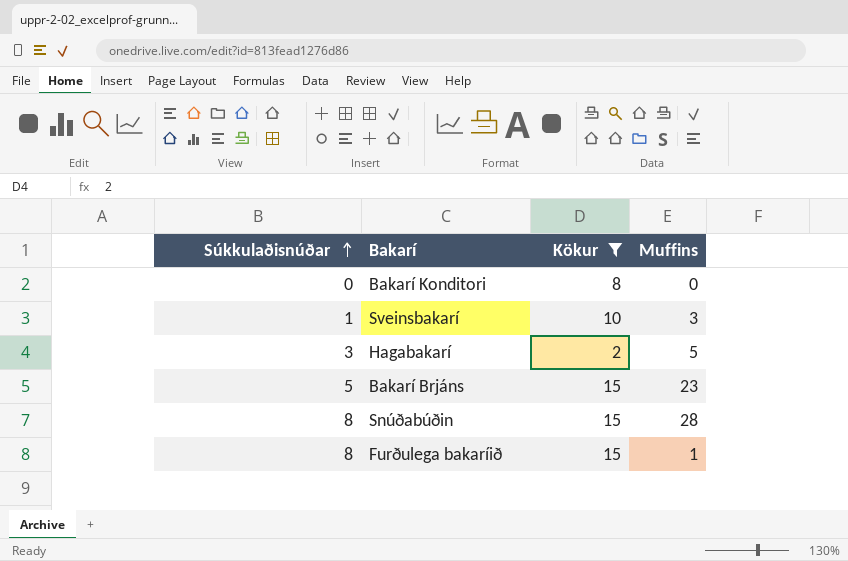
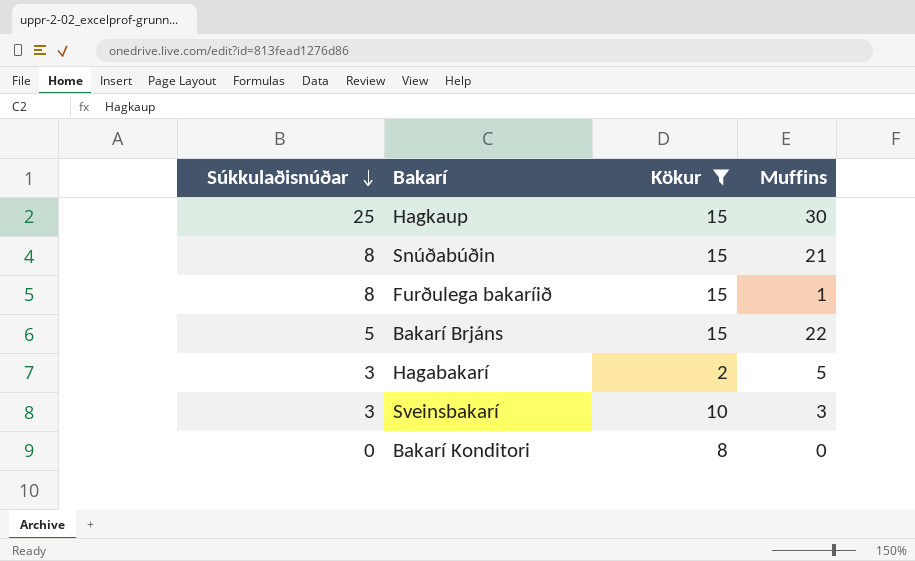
row order: Súkkulaðisnúðar ascending -> Súkkulaðisnúðar descending
row Hagkaup: none -> 25 | 15 | 30
Snúðabúðin | Muffins: 28 -> 21
Bakarí Brjáns | Muffins: 23 -> 22
Sveinsbakarí | Súkkulaðisnúðar: 1 -> 3

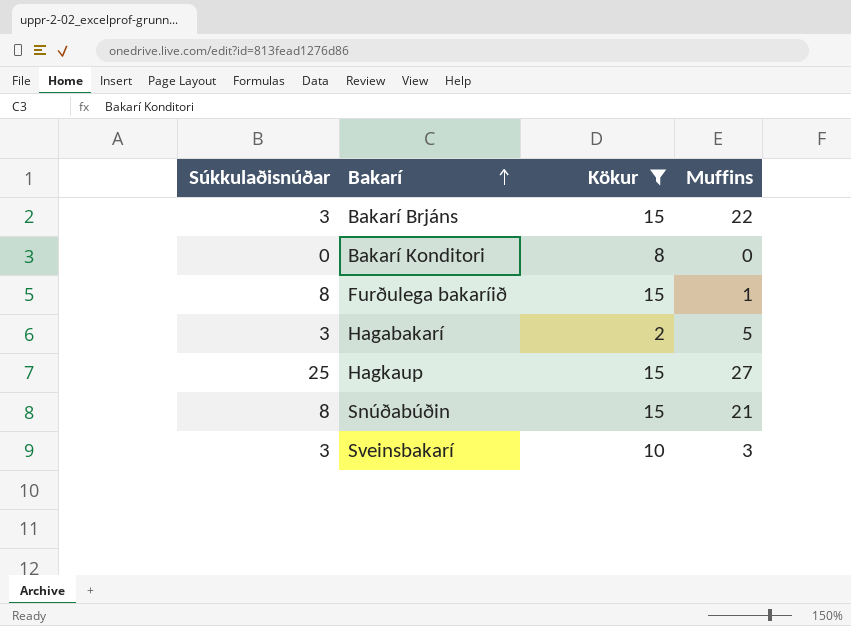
row order: Súkkulaðisnúðar descending -> Bakarí ascending
Bakarí Brjáns | Súkkulaðisnúðar: 5 -> 3
Hagkaup | Muffins: 30 -> 27

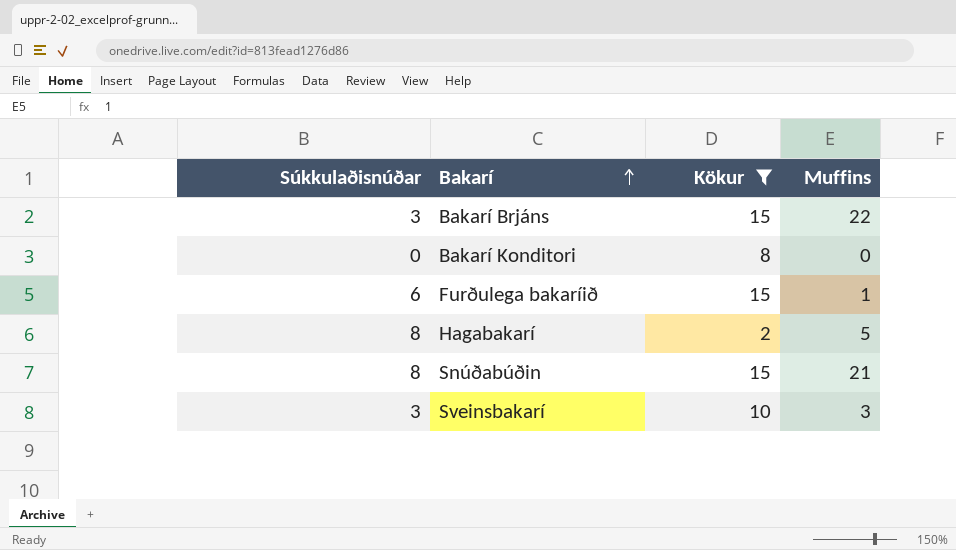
row Hagkaup: 25 | 15 | 27 -> none
Furðulega bakaríið | Súkkulaðisnúðar: 8 -> 6
Hagabakarí | Súkkulaðisnúðar: 3 -> 8

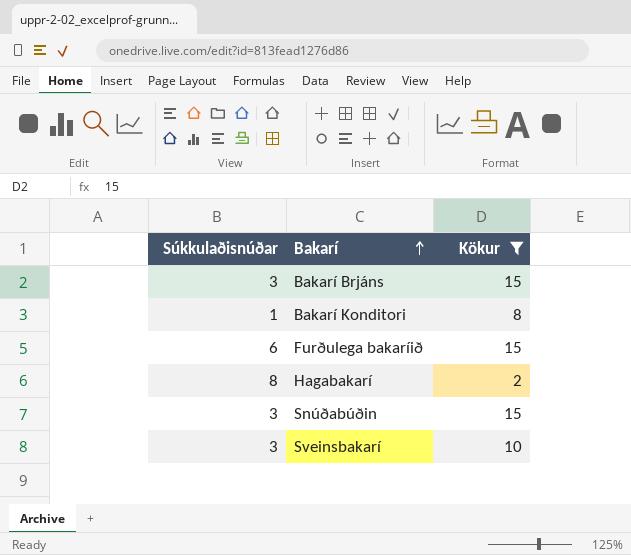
column Muffins | position: 4 -> none
Bakarí Konditori | Súkkulaðisnúðar: 0 -> 1
Snúðabúðin | Súkkulaðisnúðar: 8 -> 3

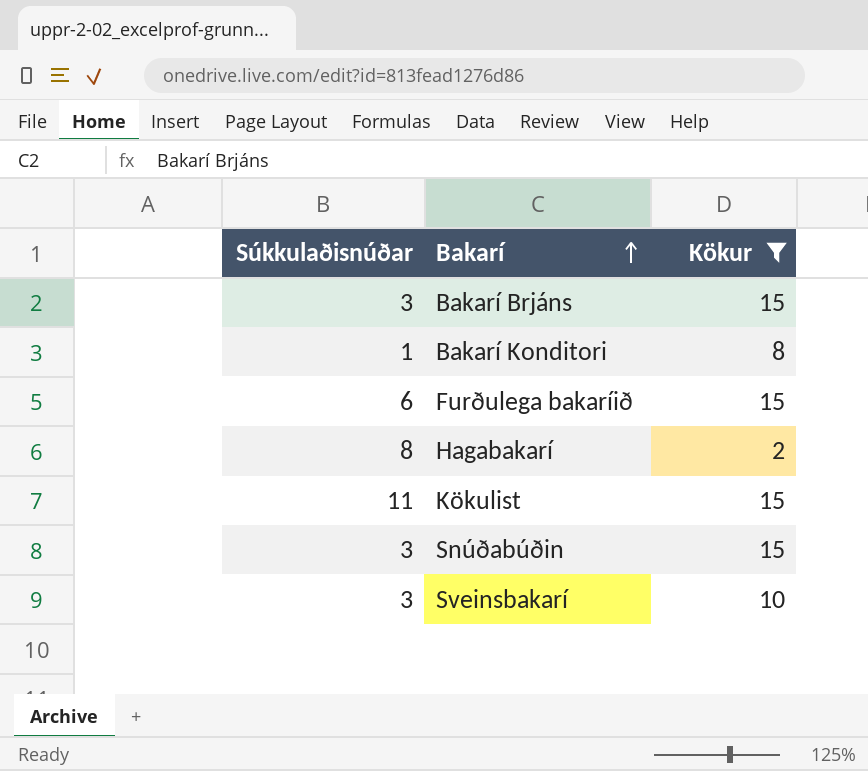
row Kökulist: none -> 11 | 15

